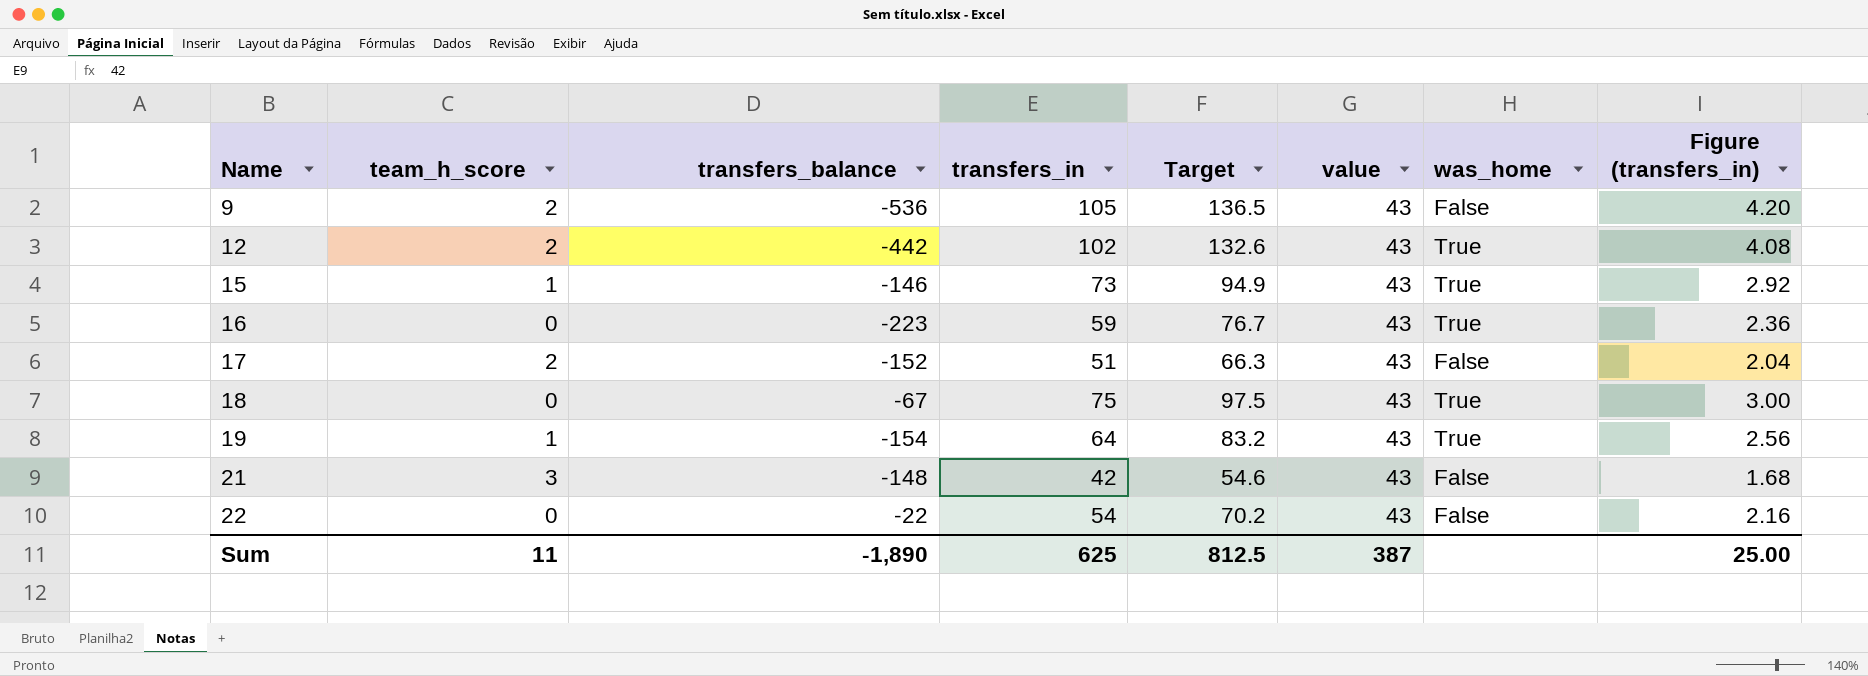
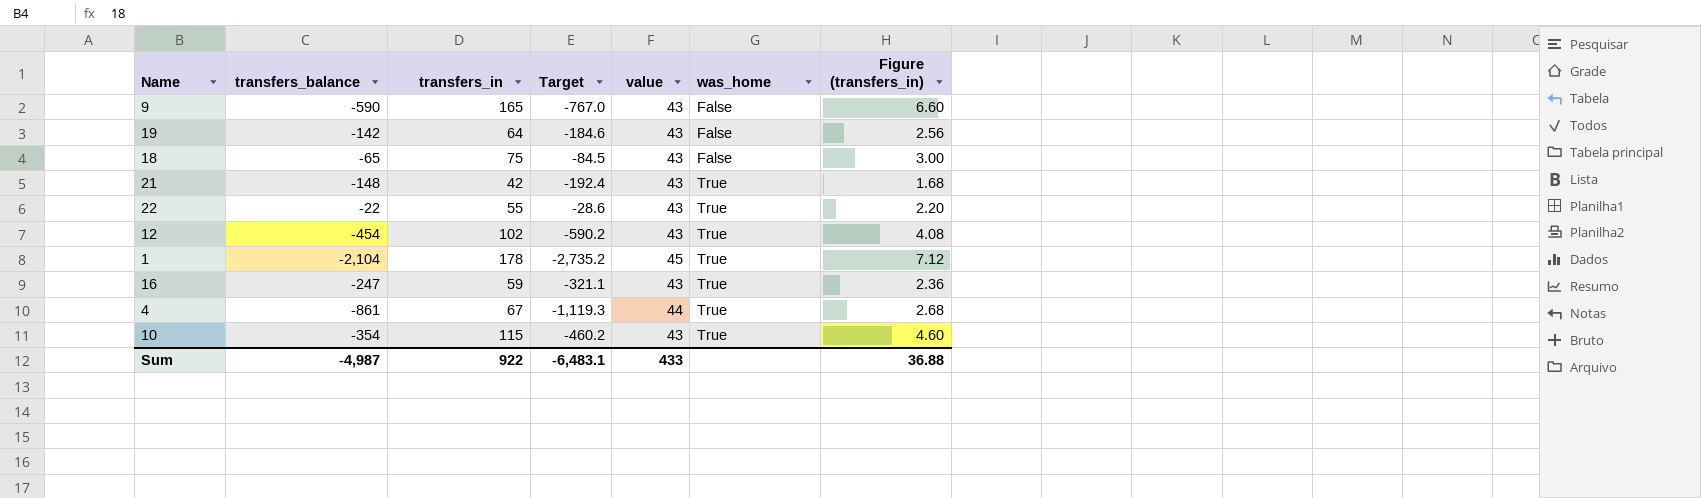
row order: Name ascending -> was_home ascending
column team_h_score | position: 2 -> none
column Target | formula: [transfers_in] * 1.3 -> [transfers_balance] * 1.3
row 15: 1 | -146 | 73 | 94.9 | 43 | True | 2.92 -> none
row 17: 2 | -152 | 51 | 66.3 | 43 | False | 2.04 -> none
9 | transfers_balance: -536 -> -590
9 | transfers_in: 105 -> 165
9 | Figure (transfers_in): 4.20 -> 6.60
19 | transfers_balance: -154 -> -142
19 | was_home: True -> False
18 | transfers_balance: -67 -> -65
18 | was_home: True -> False
21 | was_home: False -> True
22 | transfers_in: 54 -> 55
22 | was_home: False -> True
22 | Figure (transfers_in): 2.16 -> 2.20
12 | transfers_balance: -442 -> -454
row 1: none -> -2,104 | 178 | -2,735.2 | 45 | True | 7.12
16 | transfers_balance: -223 -> -247
row 4: none -> -861 | 67 | -1,119.3 | 44 | True | 2.68
row 10: none -> -354 | 115 | -460.2 | 43 | True | 4.60
Sum | transfers_balance: -1,890 -> -4,987
Sum | transfers_in: 625 -> 922
Sum | Target: 812.5 -> -6,483.1
Sum | value: 387 -> 433
Sum | Figure (transfers_in): 25.00 -> 36.88

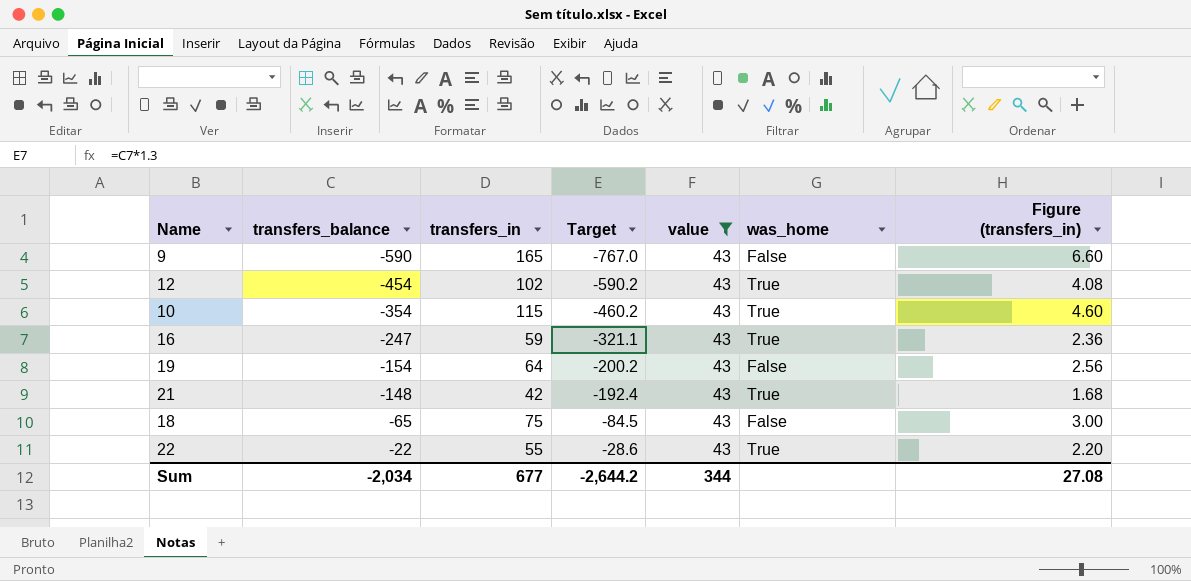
filter: none -> value = 43
row order: was_home ascending -> transfers_balance ascending
19 | transfers_balance: -142 -> -154
19 | Target: -184.6 -> -200.2
Sum | transfers_balance: -4,987 -> -2,034
Sum | transfers_in: 922 -> 677
Sum | Target: -6,483.1 -> -2,644.2
Sum | value: 433 -> 344
Sum | Figure (transfers_in): 36.88 -> 27.08

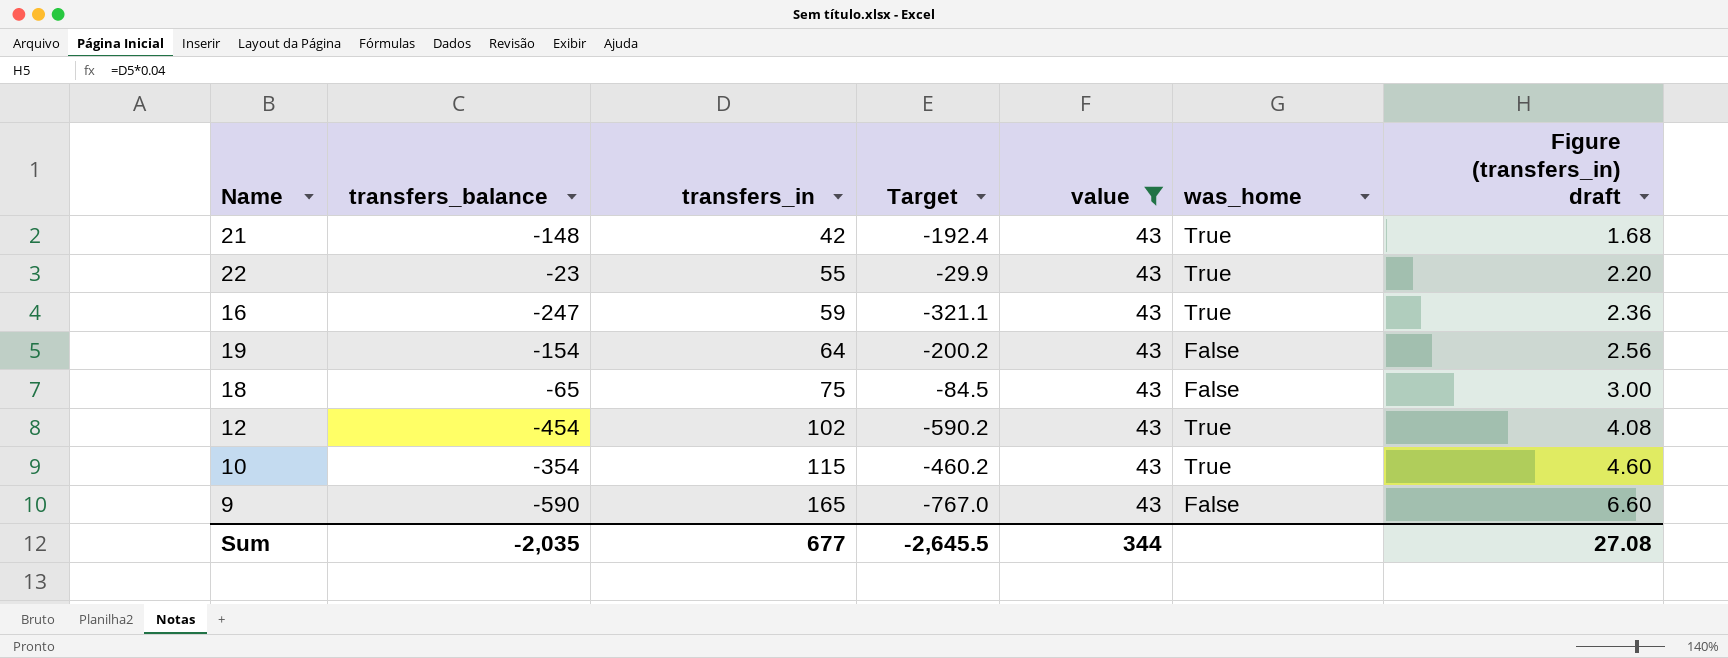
row order: transfers_balance ascending -> transfers_in ascending
column name: Figure (transfers_in) -> Figure (transfers_in) draft
22 | transfers_balance: -22 -> -23
22 | Target: -28.6 -> -29.9
Sum | transfers_balance: -2,034 -> -2,035
Sum | Target: -2,644.2 -> -2,645.5

